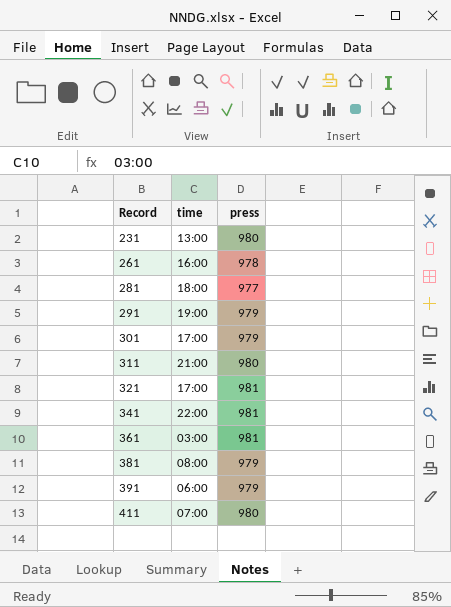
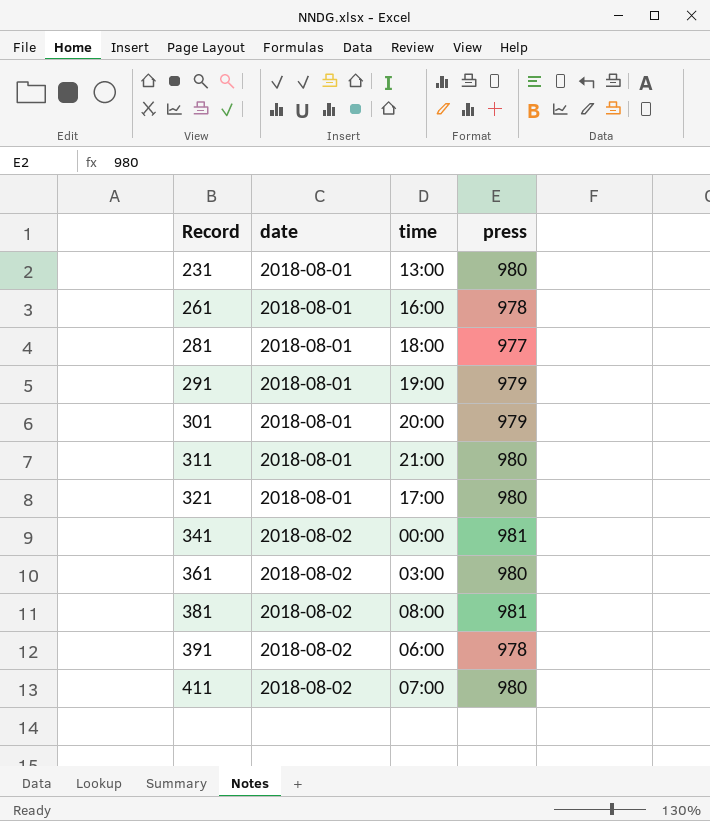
column date | position: none -> 2
301 | time: 17:00 -> 20:00
321 | press: 981 -> 980
341 | time: 22:00 -> 00:00
361 | press: 981 -> 980
381 | press: 979 -> 981
391 | press: 979 -> 978

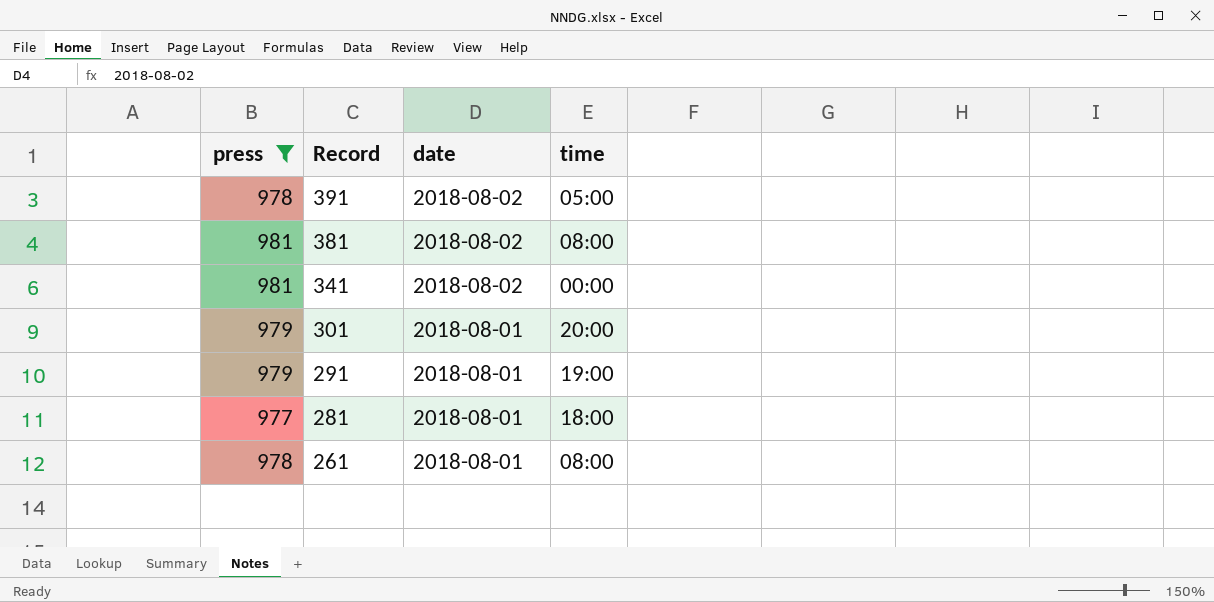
filter: none -> press != 980
row order: Record ascending -> Record descending
column press | position: 4 -> 1
391 | time: 06:00 -> 05:00
261 | time: 16:00 -> 08:00

